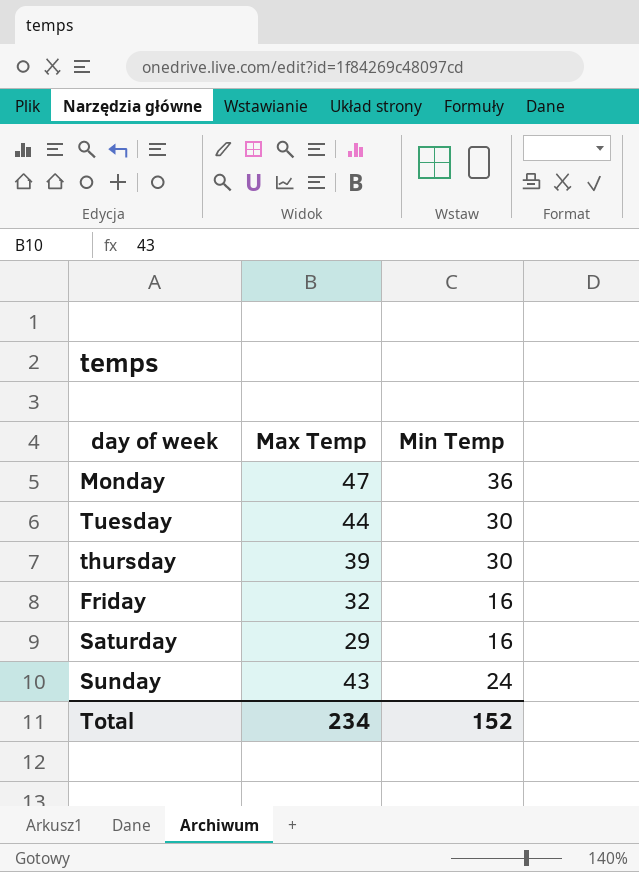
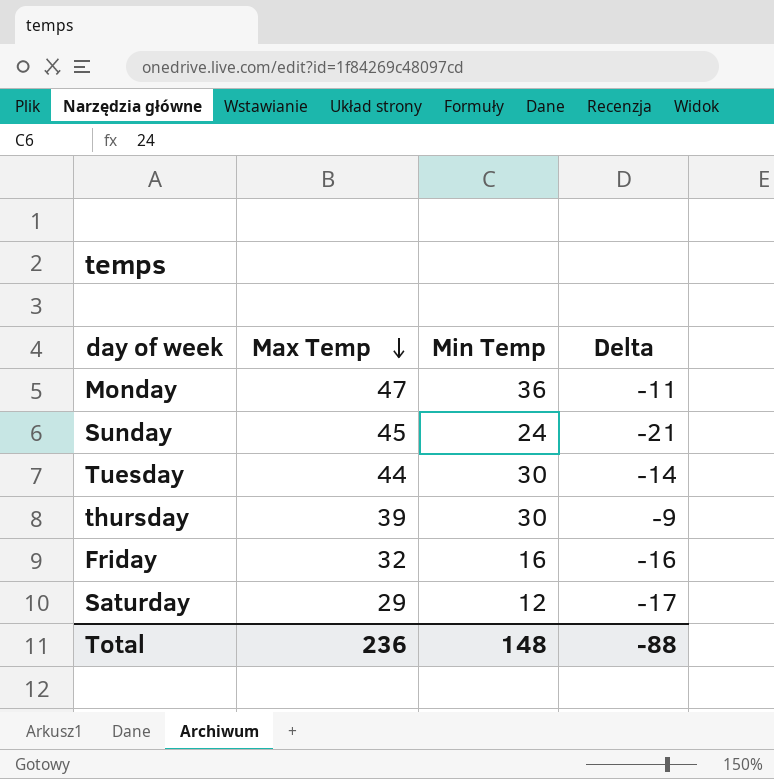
row order: none -> Max Temp descending
column Delta | formula: none -> [Min Temp] - [Max Temp]
Sunday | Max Temp: 43 -> 45
Saturday | Min Temp: 16 -> 12
Total | Max Temp: 234 -> 236
Total | Min Temp: 152 -> 148

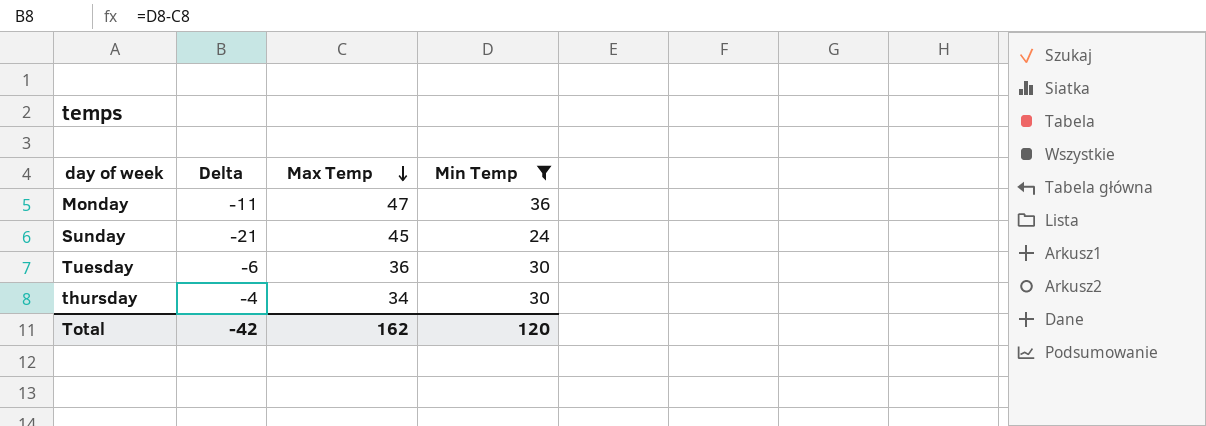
filter: none -> Min Temp >= 24
column Delta | position: 4 -> 2
Tuesday | Delta: -14 -> -6
Tuesday | Max Temp: 44 -> 36
thursday | Delta: -9 -> -4
thursday | Max Temp: 39 -> 34
Total | Delta: -88 -> -42
Total | Max Temp: 236 -> 162
Total | Min Temp: 148 -> 120

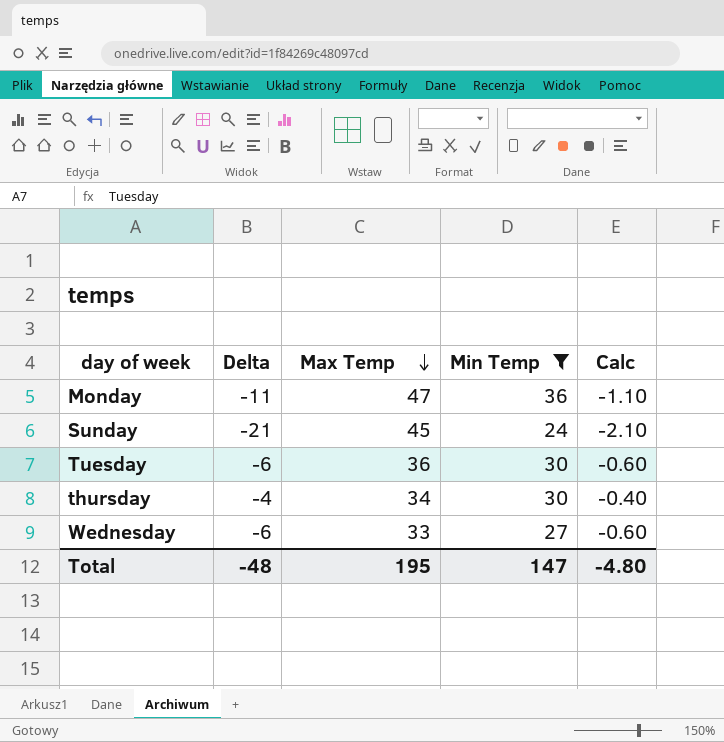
column Calc | formula: none -> [Delta] * 0.1
row Wednesday: none -> -6 | 33 | 27 | -0.60
Total | Delta: -42 -> -48
Total | Max Temp: 162 -> 195
Total | Min Temp: 120 -> 147

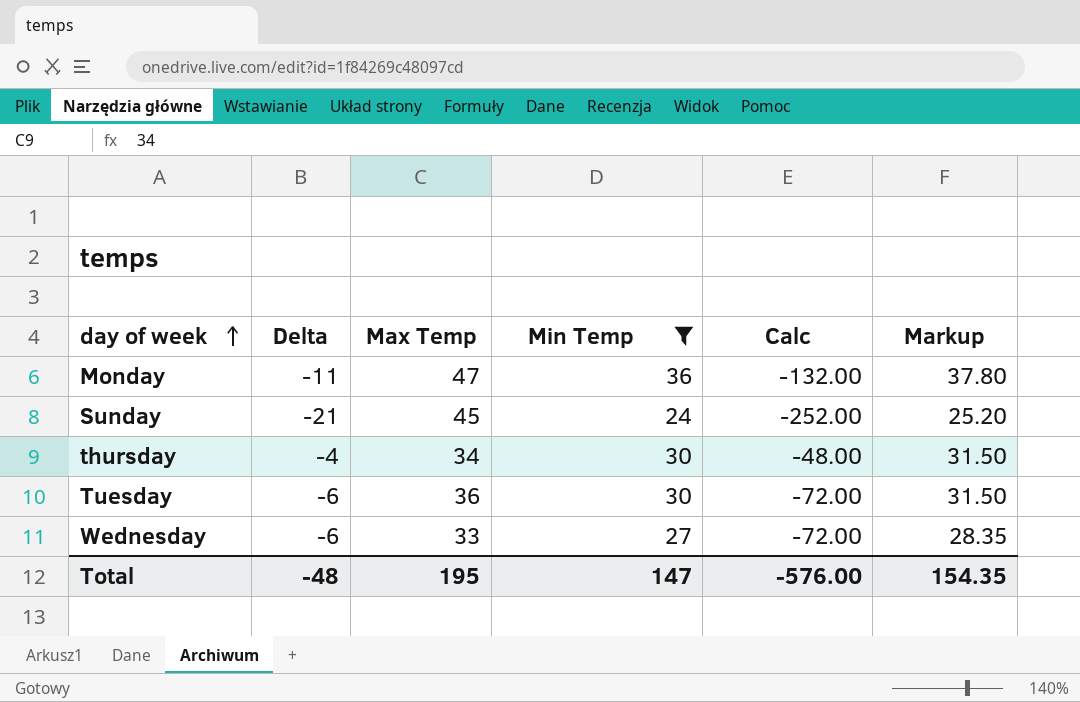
row order: Max Temp descending -> day of week ascending
column Calc | formula: [Delta] * 0.1 -> [Delta] * 12
column Markup | formula: none -> [Min Temp] * 1.05
Total | Calc: -4.80 -> -576.00

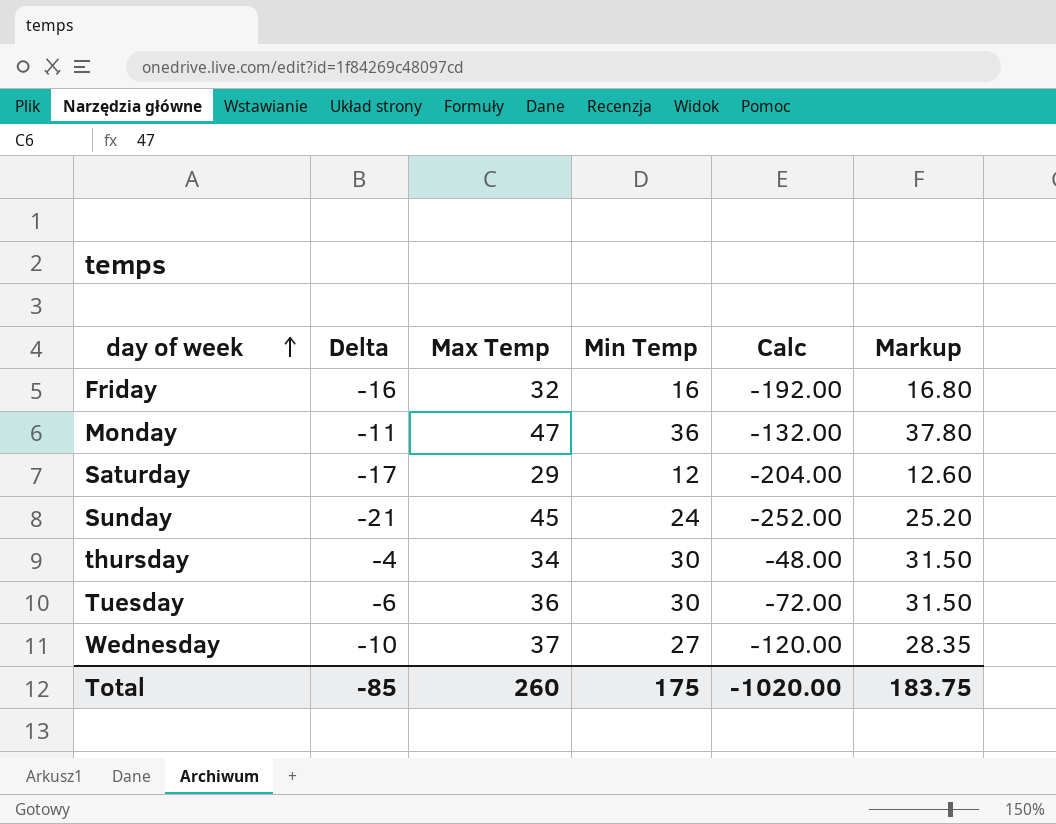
filter: Min Temp >= 24 -> none
Wednesday | Delta: -6 -> -10
Wednesday | Max Temp: 33 -> 37
Wednesday | Calc: -72.00 -> -120.00
Total | Delta: -48 -> -85
Total | Max Temp: 195 -> 260
Total | Min Temp: 147 -> 175
Total | Calc: -576.00 -> -1020.00
Total | Markup: 154.35 -> 183.75

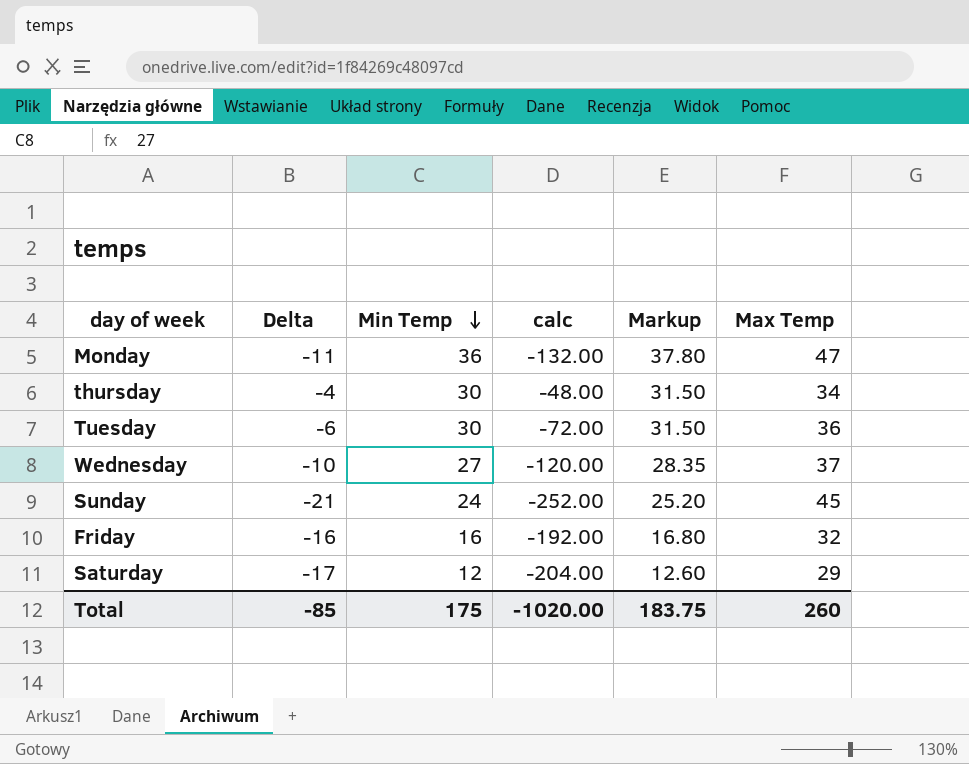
row order: day of week ascending -> Min Temp descending
column name: Calc -> calc
column Max Temp | position: 3 -> 6

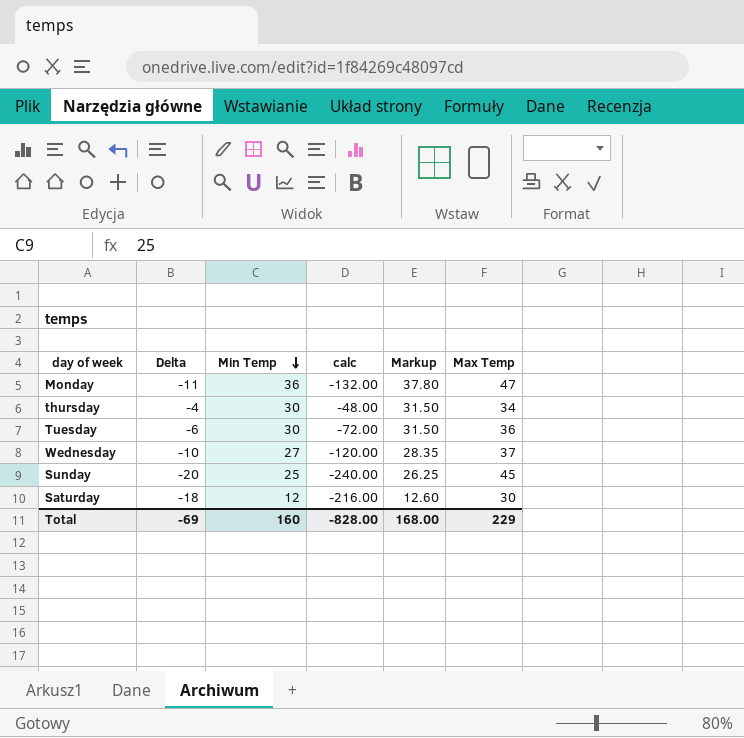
row Friday: -16 | 16 | -192.00 | 16.80 | 32 -> none
Sunday | Delta: -21 -> -20
Sunday | Min Temp: 24 -> 25
Sunday | calc: -252.00 -> -240.00
Sunday | Markup: 25.20 -> 26.25
Saturday | Delta: -17 -> -18
Saturday | calc: -204.00 -> -216.00
Saturday | Max Temp: 29 -> 30
Total | Delta: -85 -> -69
Total | Min Temp: 175 -> 160
Total | calc: -1020.00 -> -828.00
Total | Markup: 183.75 -> 168.00
Total | Max Temp: 260 -> 229

